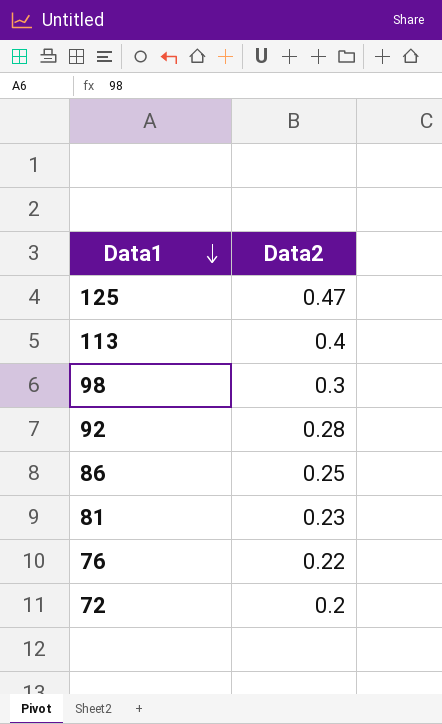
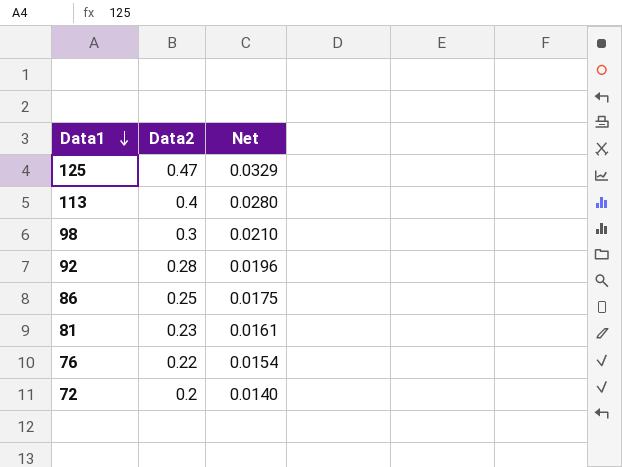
column Net | formula: none -> [Data2] * 0.07

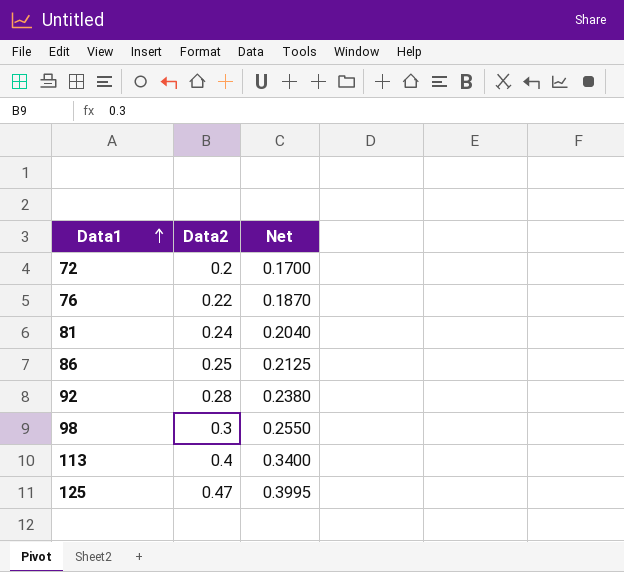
row order: Data1 descending -> Data1 ascending
column Net | formula: [Data2] * 0.07 -> [Data2] * 0.85
81 | Data2: 0.23 -> 0.24

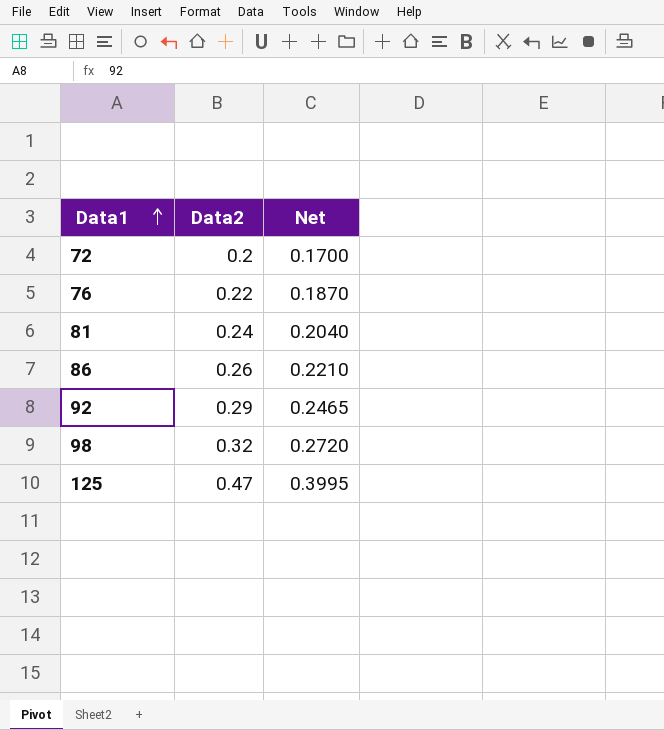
row 113: 0.4 | 0.3400 -> none
86 | Data2: 0.25 -> 0.26
86 | Net: 0.2125 -> 0.2210
92 | Data2: 0.28 -> 0.29
92 | Net: 0.2380 -> 0.2465
98 | Data2: 0.3 -> 0.32
98 | Net: 0.2550 -> 0.2720

